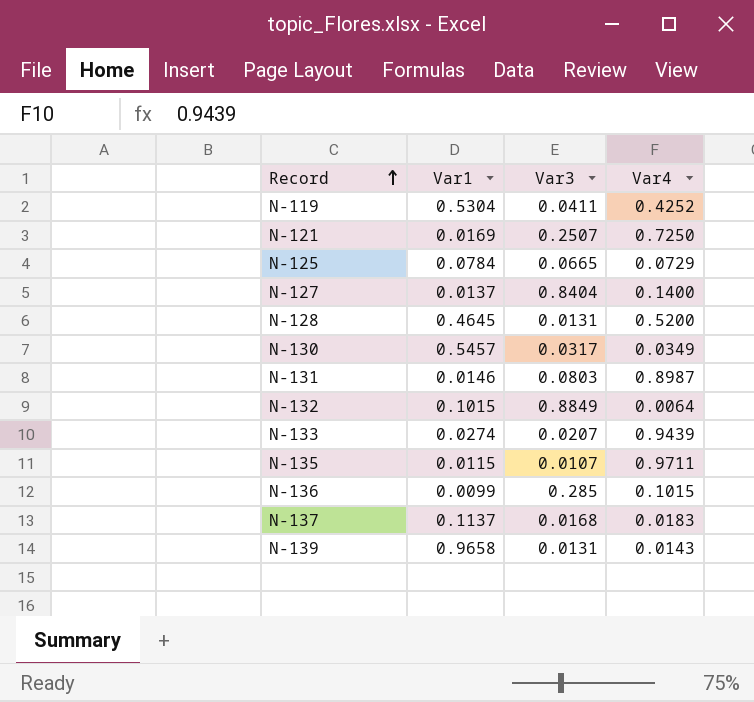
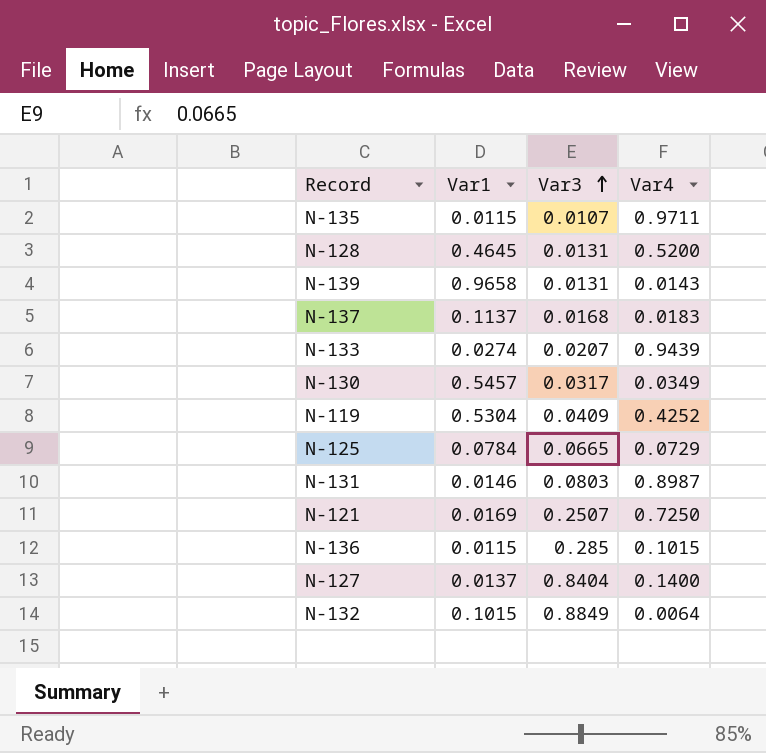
row order: Record ascending -> Var3 ascending
N-119 | Var3: 0.0411 -> 0.0409
N-136 | Var1: 0.0099 -> 0.0115

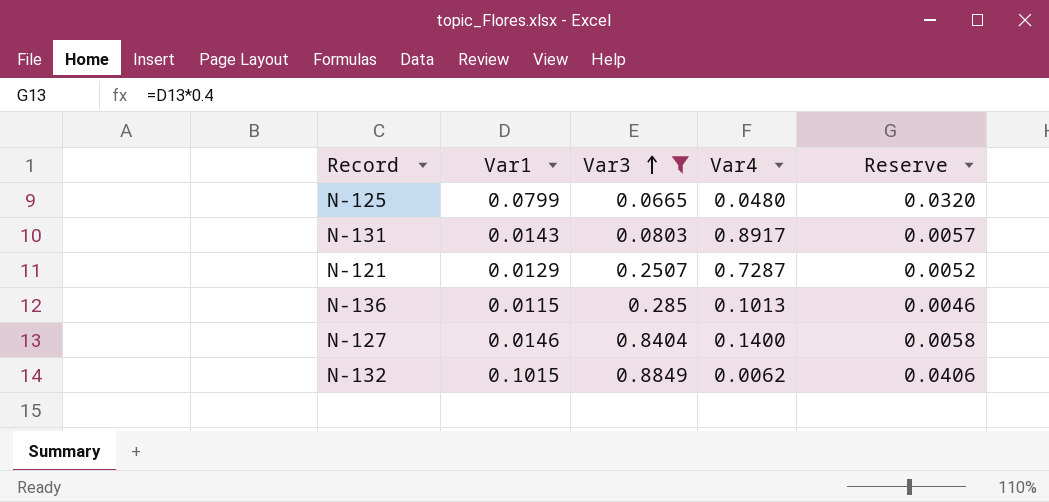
filter: none -> Var3 >= 0.0665
column Reserve | formula: none -> [Var1] * 0.4
N-125 | Var1: 0.0784 -> 0.0799
N-125 | Var4: 0.0729 -> 0.0480
N-131 | Var1: 0.0146 -> 0.0143
N-131 | Var4: 0.8987 -> 0.8917
N-121 | Var1: 0.0169 -> 0.0129
N-121 | Var4: 0.7250 -> 0.7287
N-136 | Var4: 0.1015 -> 0.1013
N-127 | Var1: 0.0137 -> 0.0146
N-132 | Var4: 0.0064 -> 0.0062

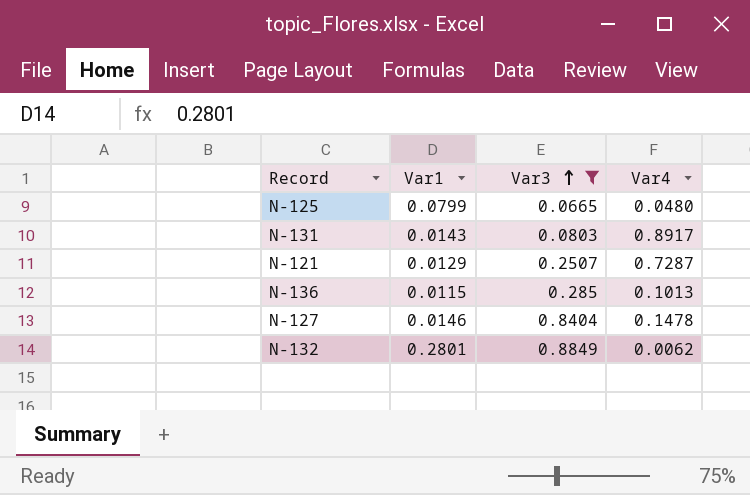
column Reserve | formula: [Var1] * 0.4 -> none
N-127 | Var4: 0.1400 -> 0.1478
N-132 | Var1: 0.1015 -> 0.2801

